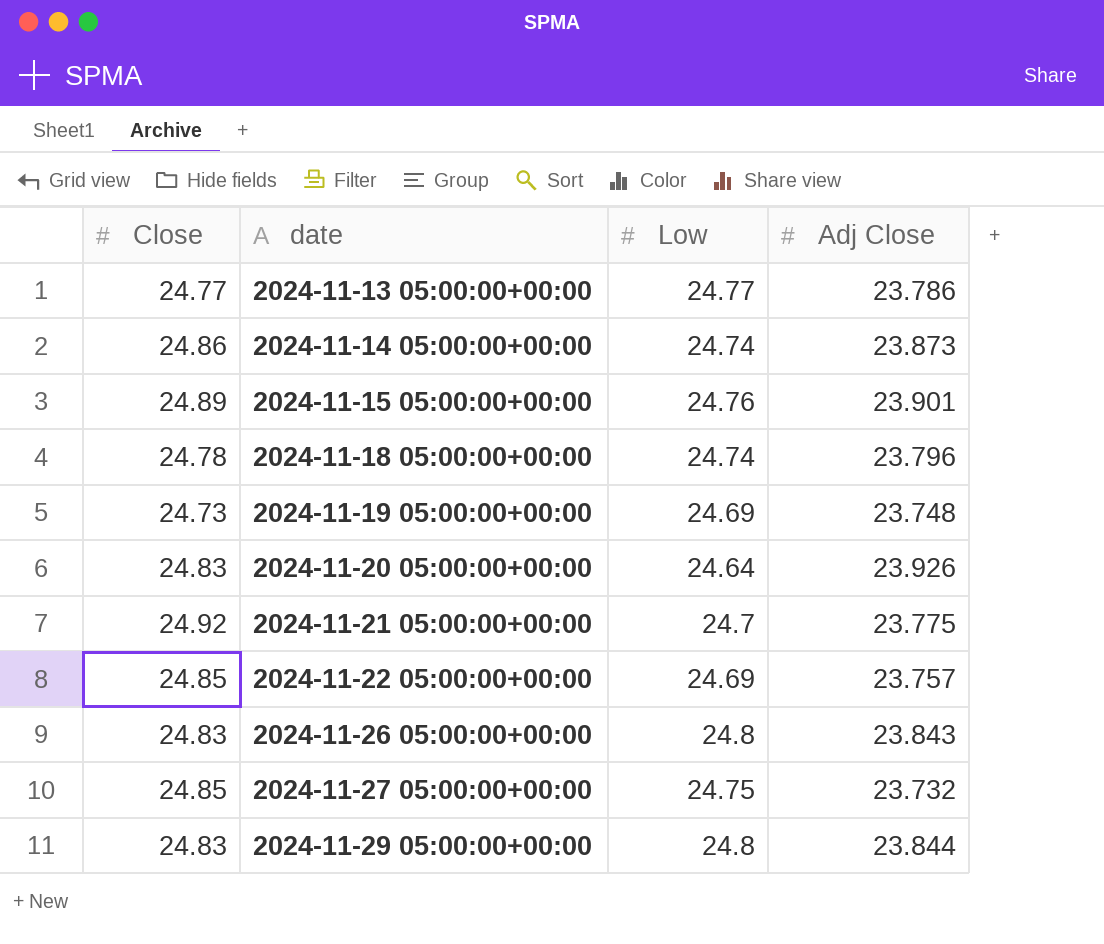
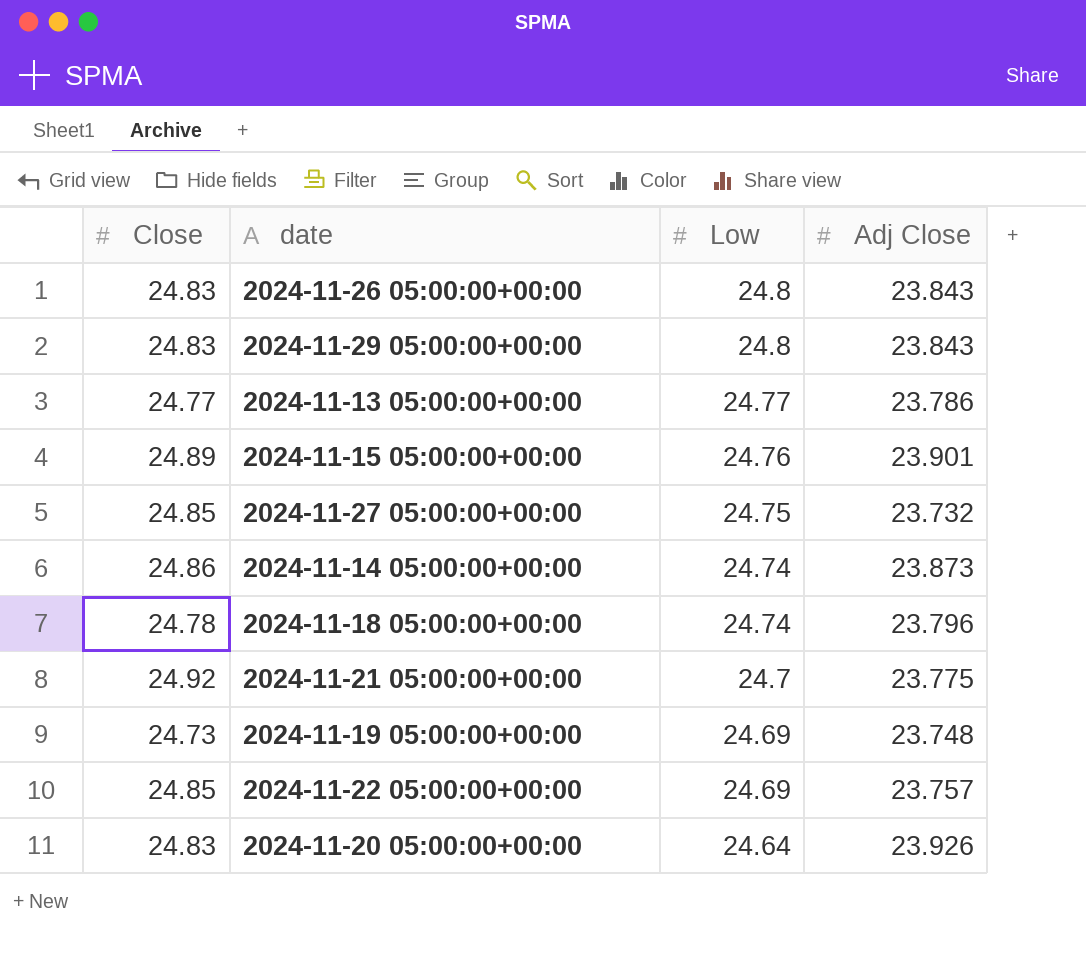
row order: date ascending -> Low descending
2024-11-29 05:00:00+00:00 | Adj Close: 23.844 -> 23.843

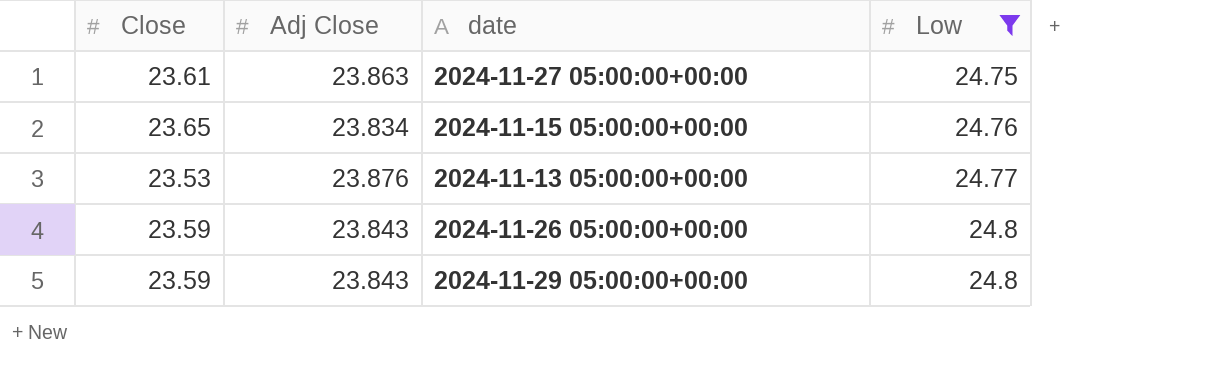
filter: none -> Low >= 24.75
row order: Low descending -> Low ascending
column Adj Close | position: 4 -> 2
2024-11-27 05:00:00+00:00 | Close: 24.85 -> 23.61
2024-11-27 05:00:00+00:00 | Adj Close: 23.732 -> 23.863
2024-11-15 05:00:00+00:00 | Close: 24.89 -> 23.65
2024-11-15 05:00:00+00:00 | Adj Close: 23.901 -> 23.834
2024-11-13 05:00:00+00:00 | Close: 24.77 -> 23.53
2024-11-13 05:00:00+00:00 | Adj Close: 23.786 -> 23.876
2024-11-26 05:00:00+00:00 | Close: 24.83 -> 23.59
2024-11-29 05:00:00+00:00 | Close: 24.83 -> 23.59

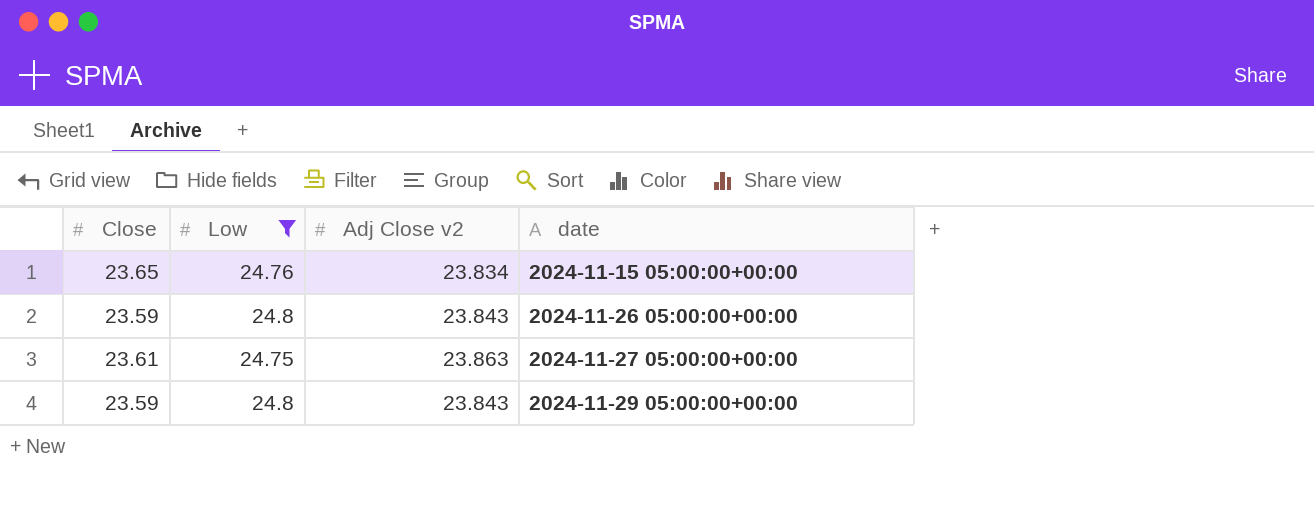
row order: Low ascending -> date ascending
column Low | position: 4 -> 2
column name: Adj Close -> Adj Close v2
row 2024-11-13 05:00:00+00:00: 23.53 | 23.876 | 24.77 -> none

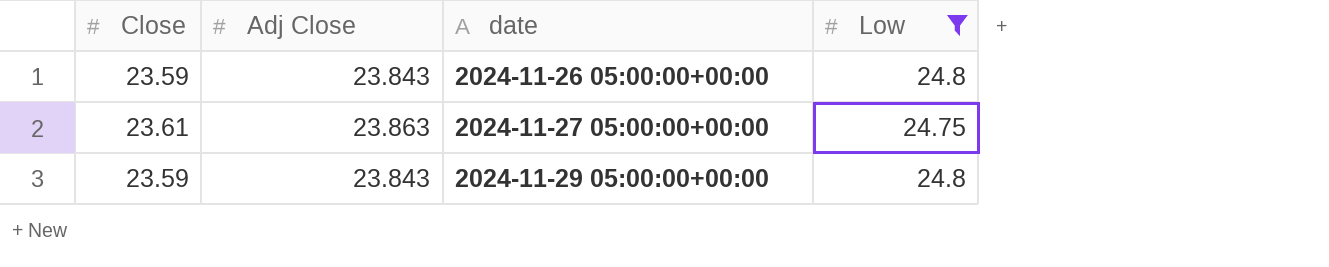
column name: Adj Close v2 -> Adj Close
column Low | position: 2 -> 4
row 2024-11-15 05:00:00+00:00: 23.65 | 24.76 | 23.834 -> none

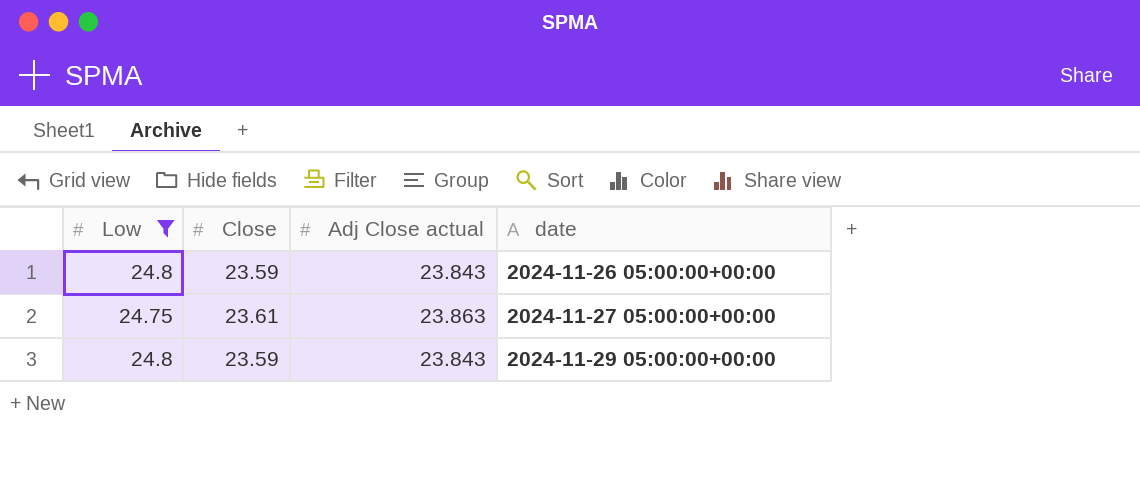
column Low | position: 4 -> 1
column name: Adj Close -> Adj Close actual

